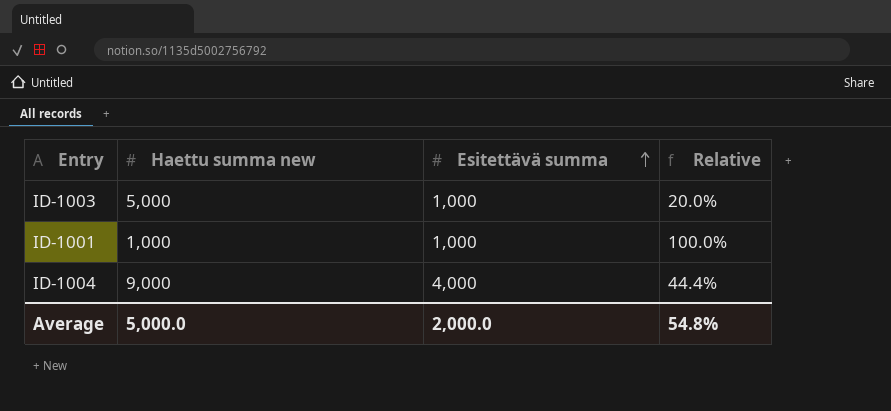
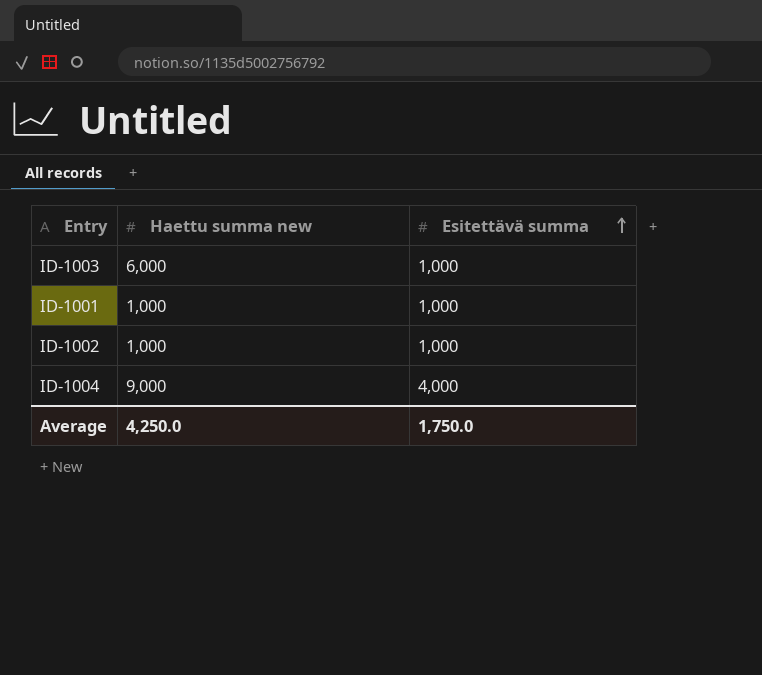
column Relative | formula: [Esitettävä summa] / [Haettu summa new] -> none
ID-1003 | Haettu summa new: 5,000 -> 6,000
row ID-1002: none -> 1,000 | 1,000
Average | Haettu summa new: 5,000.0 -> 4,250.0
Average | Esitettävä summa: 2,000.0 -> 1,750.0

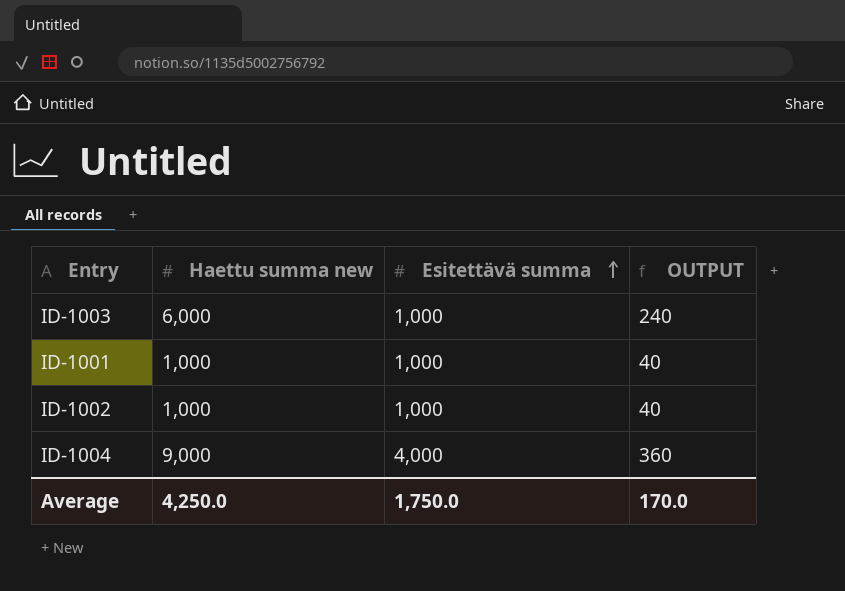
column OUTPUT | formula: none -> [Haettu summa new] * 0.04

